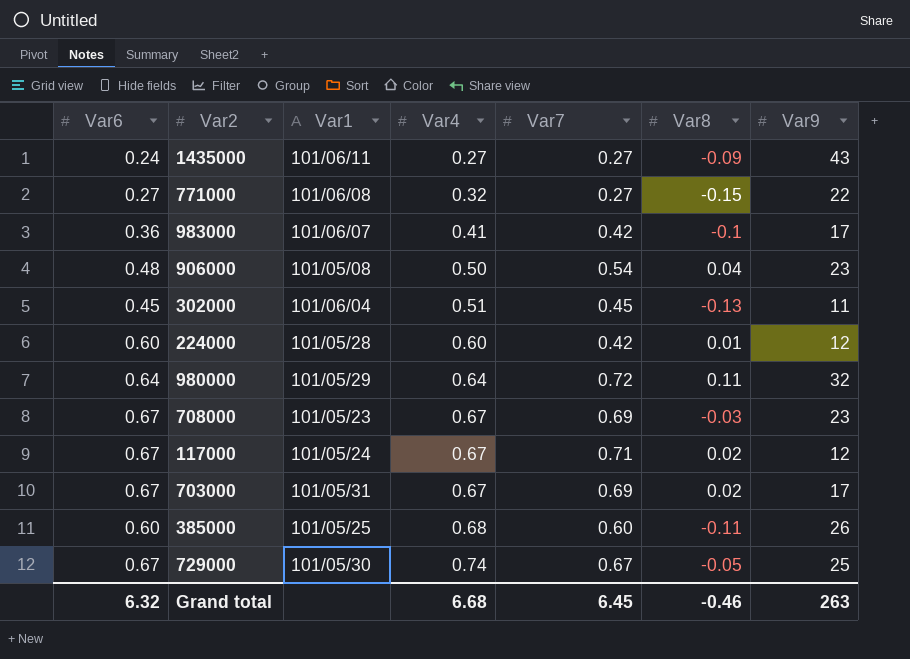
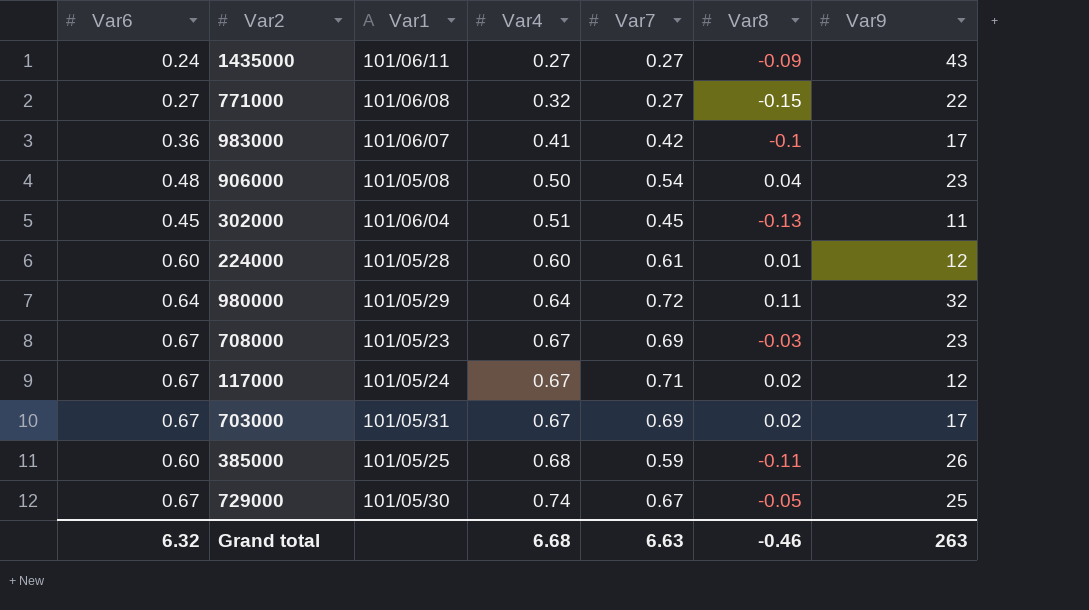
224000 | Var7: 0.42 -> 0.61
385000 | Var7: 0.60 -> 0.59
Grand total | Var7: 6.45 -> 6.63

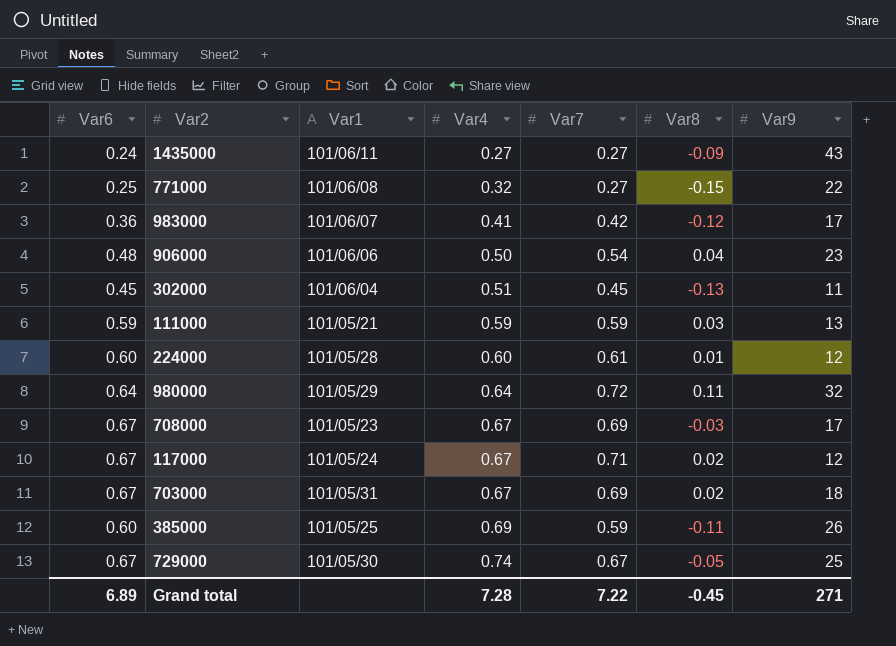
771000 | Var6: 0.27 -> 0.25
983000 | Var8: -0.1 -> -0.12
906000 | Var1: 101/05/08 -> 101/06/06
row 111000: none -> 0.59 | 101/05/21 | 0.59 | 0.59 | 0.03 | 13
708000 | Var9: 23 -> 17
703000 | Var9: 17 -> 18
385000 | Var4: 0.68 -> 0.69
Grand total | Var6: 6.32 -> 6.89
Grand total | Var4: 6.68 -> 7.28
Grand total | Var7: 6.63 -> 7.22
Grand total | Var8: -0.46 -> -0.45
Grand total | Var9: 263 -> 271

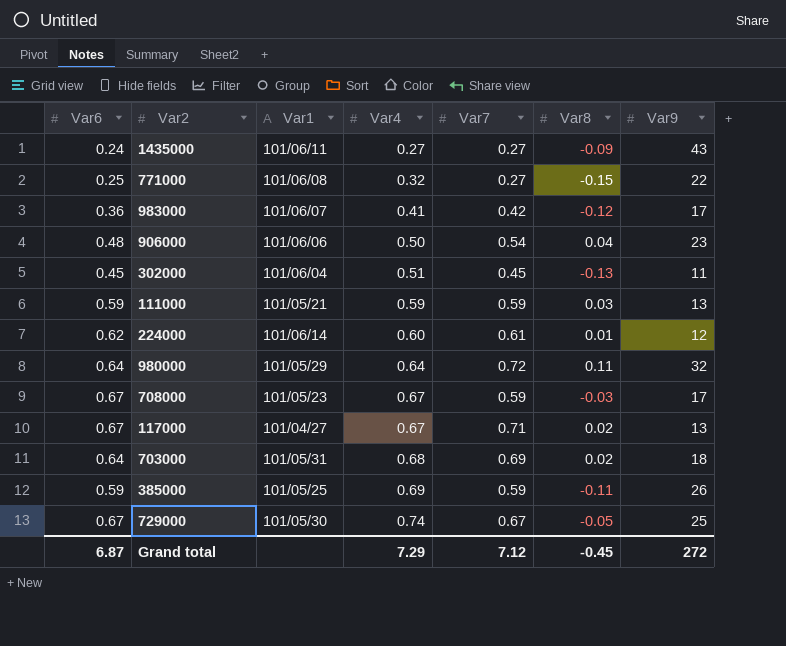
224000 | Var6: 0.60 -> 0.62
224000 | Var1: 101/05/28 -> 101/06/14
708000 | Var7: 0.69 -> 0.59
117000 | Var1: 101/05/24 -> 101/04/27
117000 | Var9: 12 -> 13
703000 | Var6: 0.67 -> 0.64
703000 | Var4: 0.67 -> 0.68
385000 | Var6: 0.60 -> 0.59
Grand total | Var6: 6.89 -> 6.87
Grand total | Var4: 7.28 -> 7.29
Grand total | Var7: 7.22 -> 7.12
Grand total | Var9: 271 -> 272

